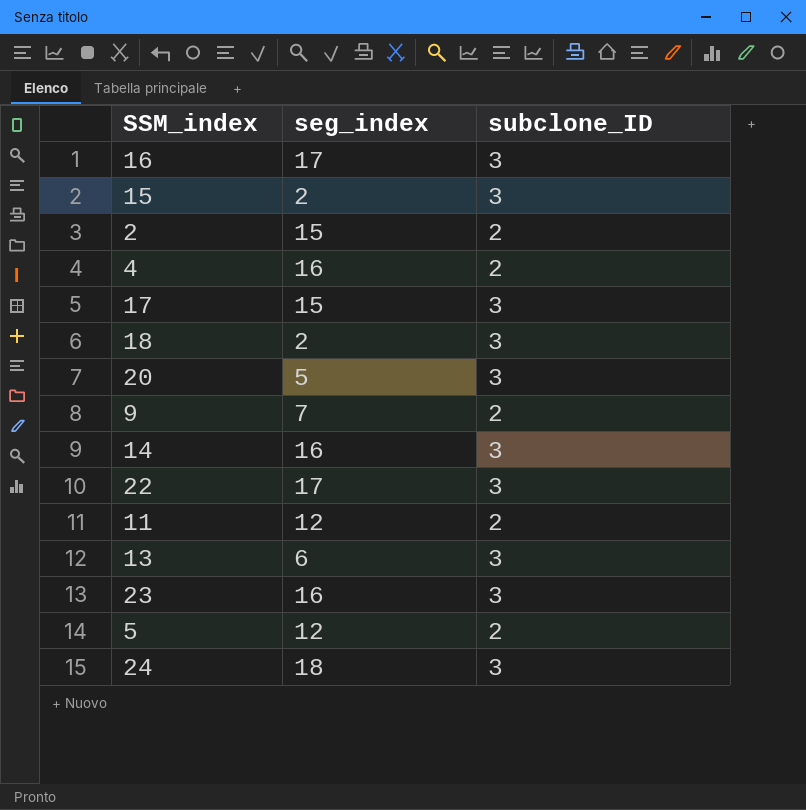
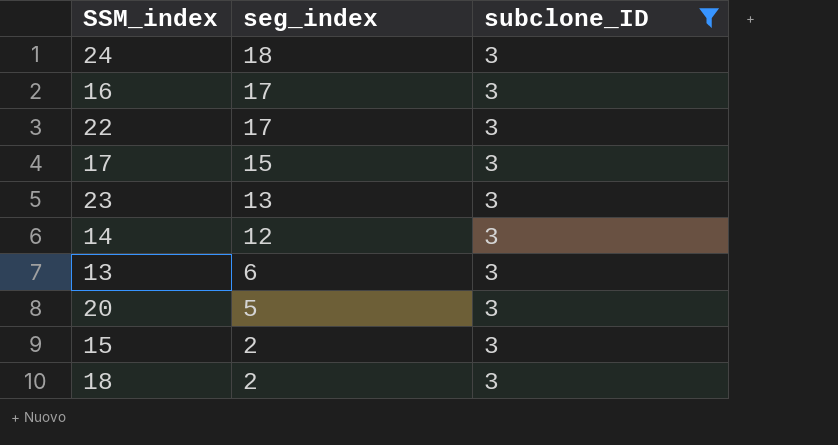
filter: none -> subclone_ID = 3
row order: none -> seg_index descending
23 | seg_index: 16 -> 13
14 | seg_index: 16 -> 12

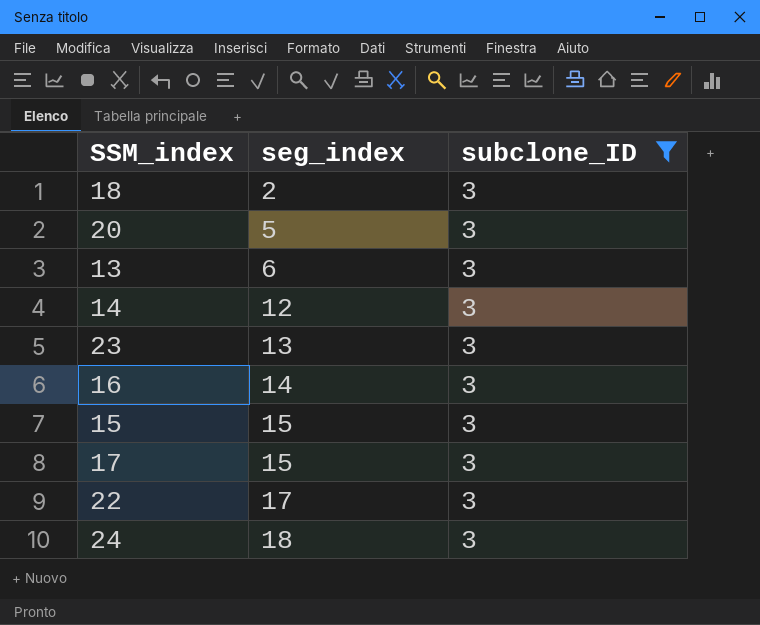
row order: seg_index descending -> seg_index ascending
16 | seg_index: 17 -> 14
15 | seg_index: 2 -> 15

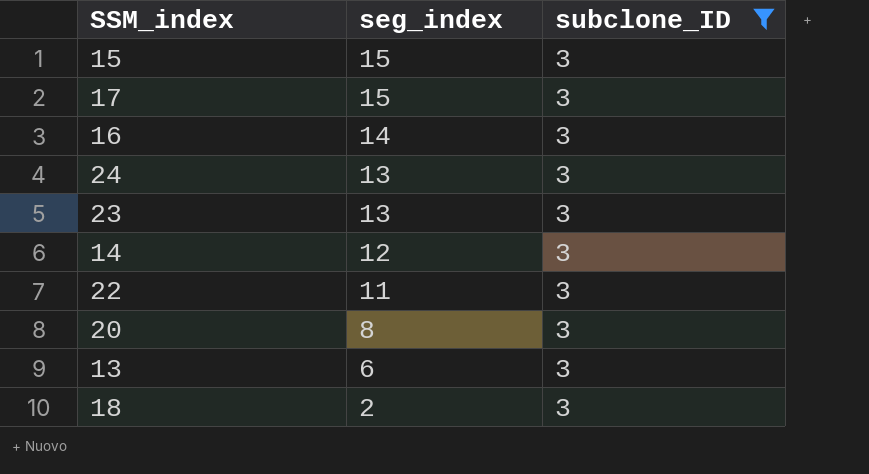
row order: seg_index ascending -> seg_index descending
24 | seg_index: 18 -> 13
22 | seg_index: 17 -> 11
20 | seg_index: 5 -> 8

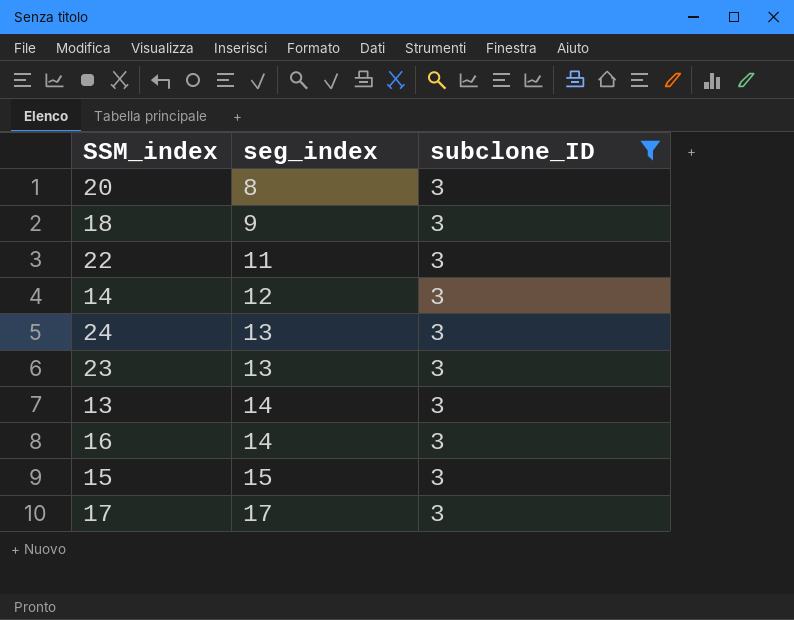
row order: seg_index descending -> seg_index ascending
18 | seg_index: 2 -> 9
13 | seg_index: 6 -> 14
17 | seg_index: 15 -> 17

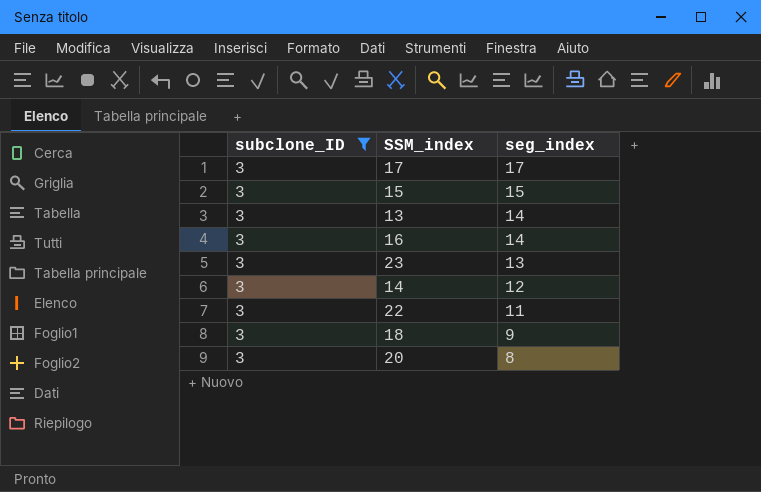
row order: seg_index ascending -> seg_index descending
column subclone_ID | position: 3 -> 1
row 24: 13 | 3 -> none

